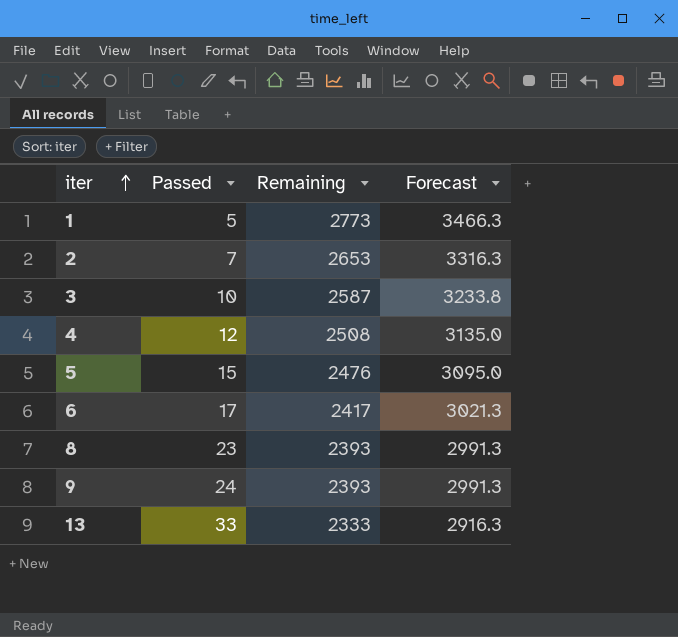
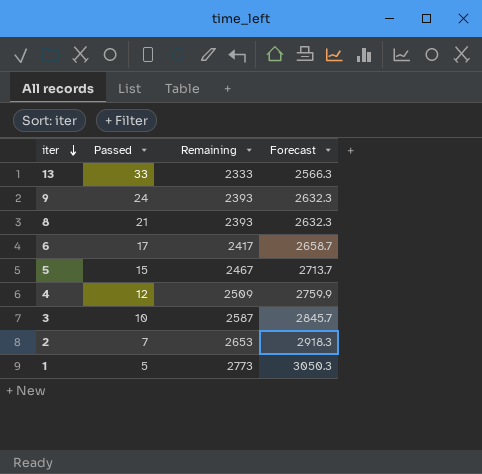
row order: iter ascending -> iter descending
column Forecast | formula: [Remaining] * 1.25 -> [Remaining] * 1.1
8 | Passed: 23 -> 21
5 | Remaining: 2476 -> 2467
4 | Remaining: 2508 -> 2509

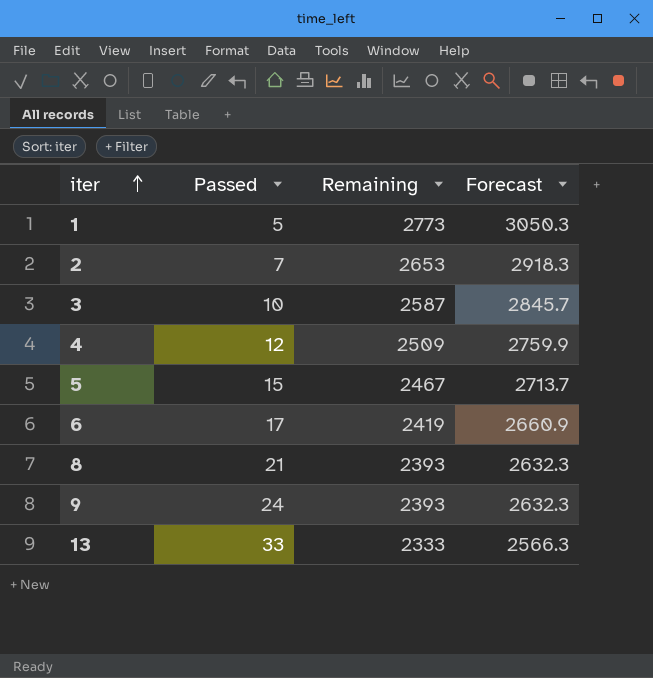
row order: iter descending -> iter ascending
6 | Remaining: 2417 -> 2419
6 | Forecast: 2658.7 -> 2660.9

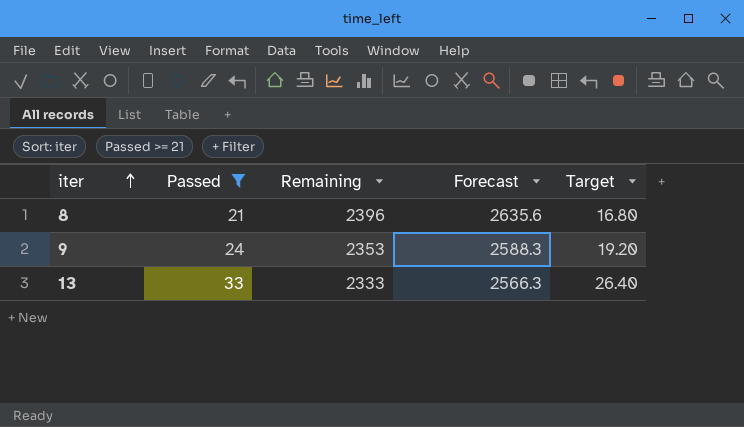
filter: none -> Passed >= 21
column Target | formula: none -> [Passed] * 0.8
8 | Remaining: 2393 -> 2396
8 | Forecast: 2632.3 -> 2635.6
9 | Remaining: 2393 -> 2353
9 | Forecast: 2632.3 -> 2588.3

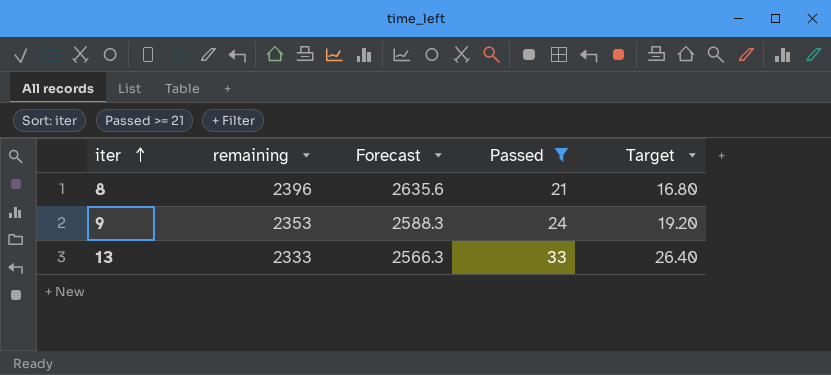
column name: Remaining -> remaining
column Passed | position: 2 -> 4

